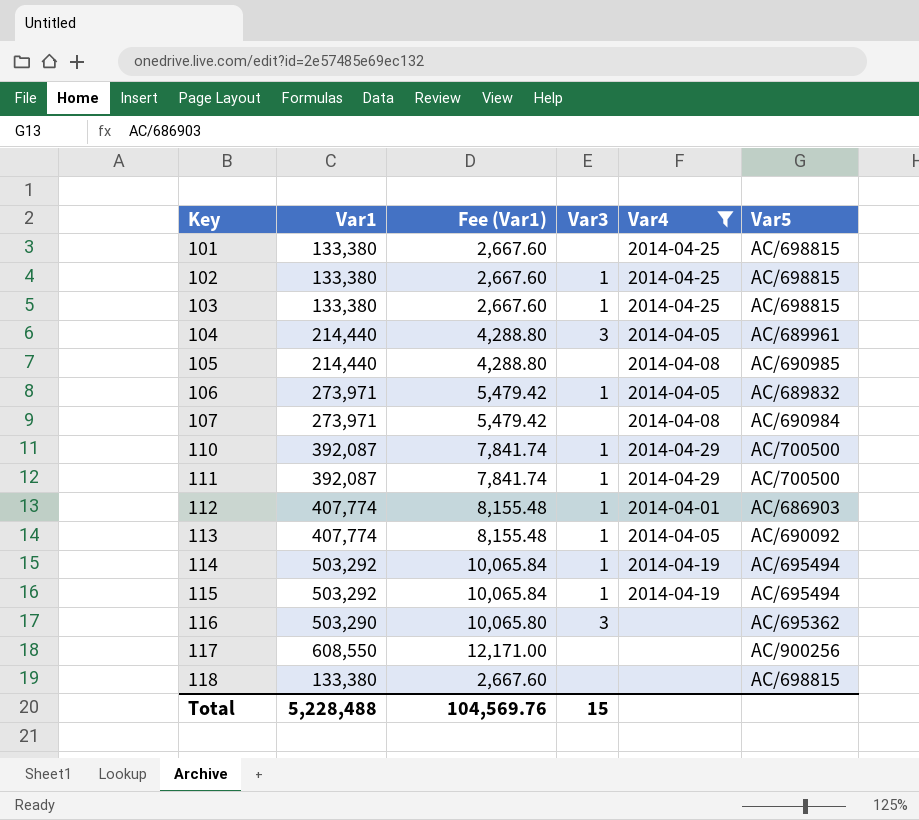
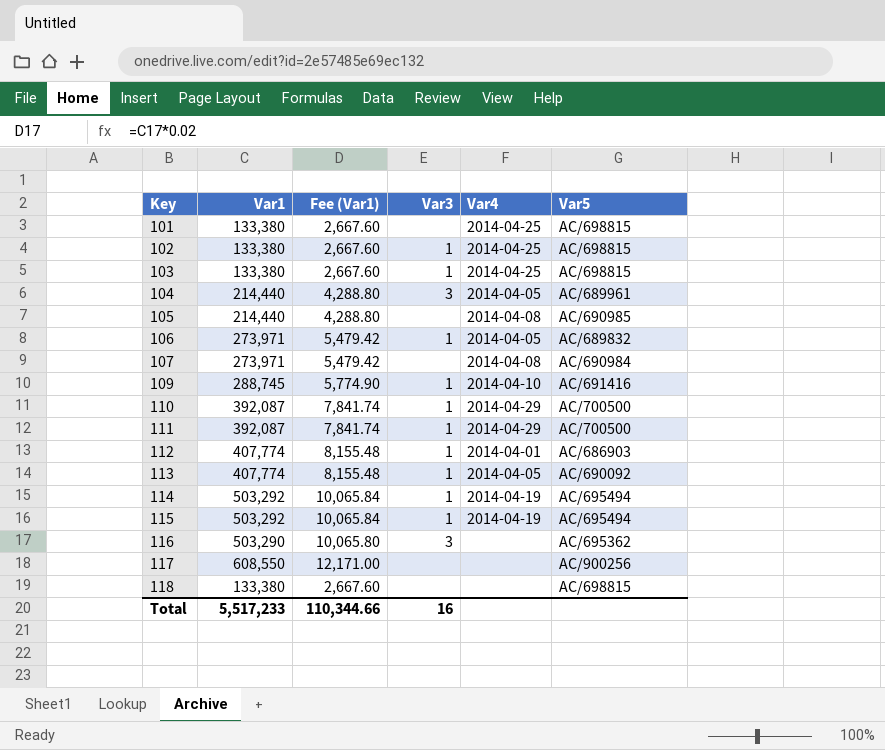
filter: Var4 != 2014-04-10 -> none
Total | Var1: 5,228,488 -> 5,517,233
Total | Fee (Var1): 104,569.76 -> 110,344.66
Total | Var3: 15 -> 16

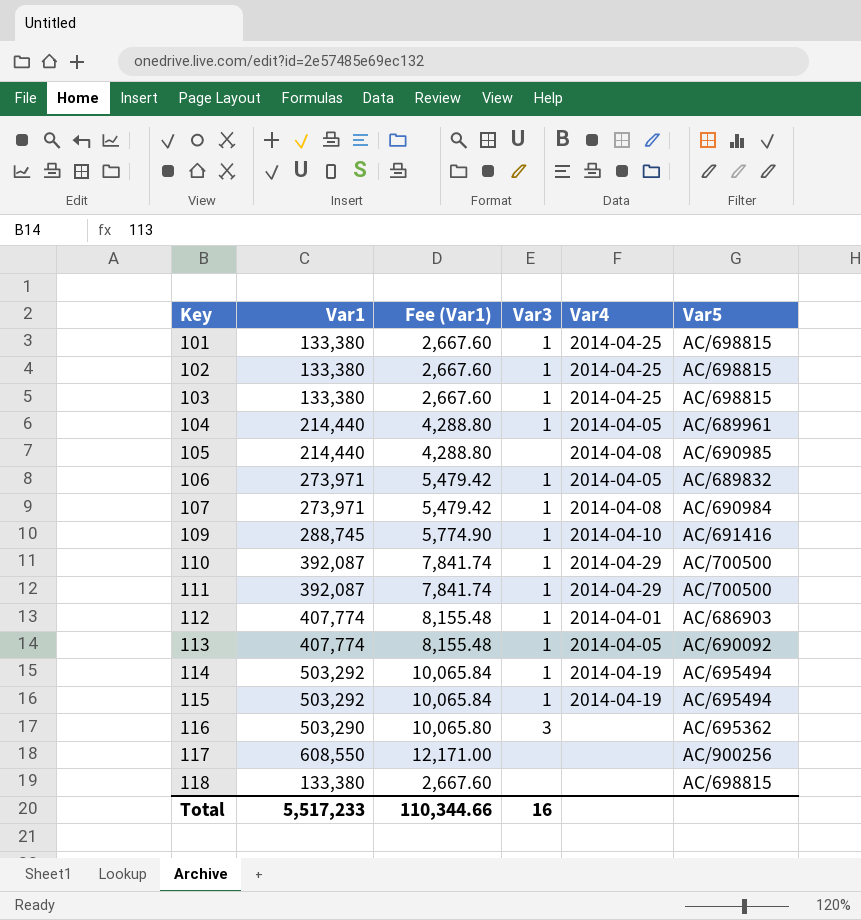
101 | Var3: none -> 1
104 | Var3: 3 -> 1
107 | Var3: none -> 1

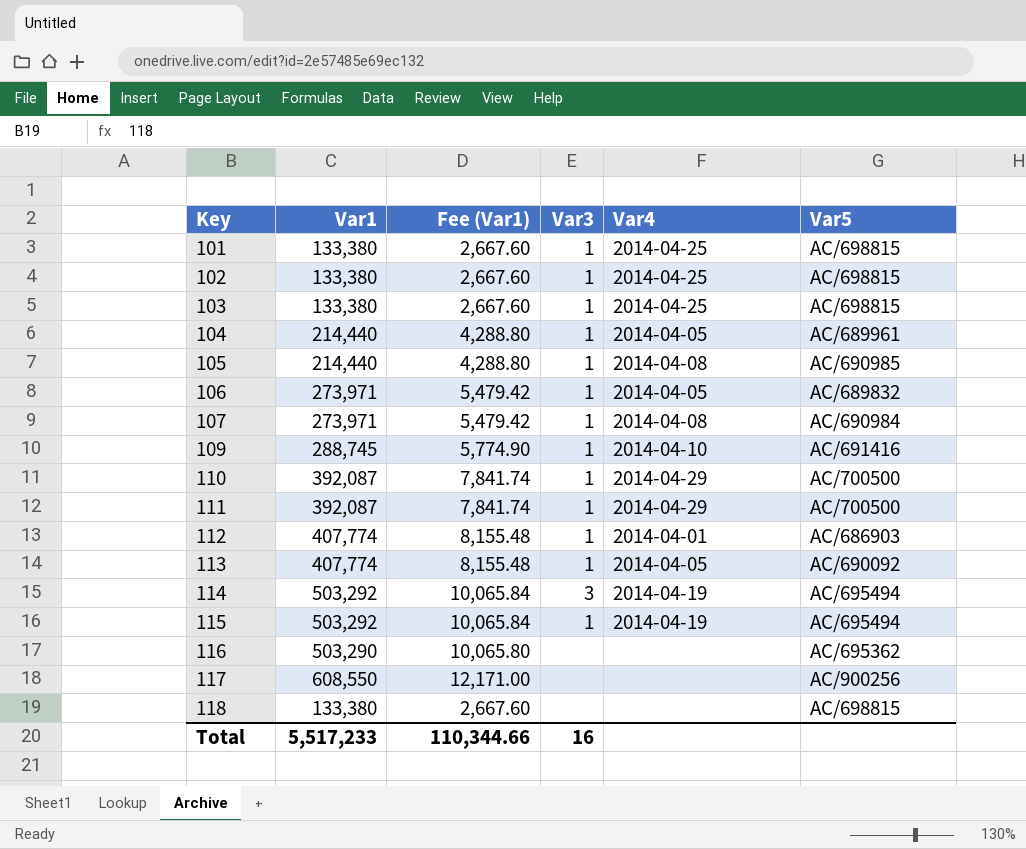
105 | Var3: none -> 1
114 | Var3: 1 -> 3
116 | Var3: 3 -> none

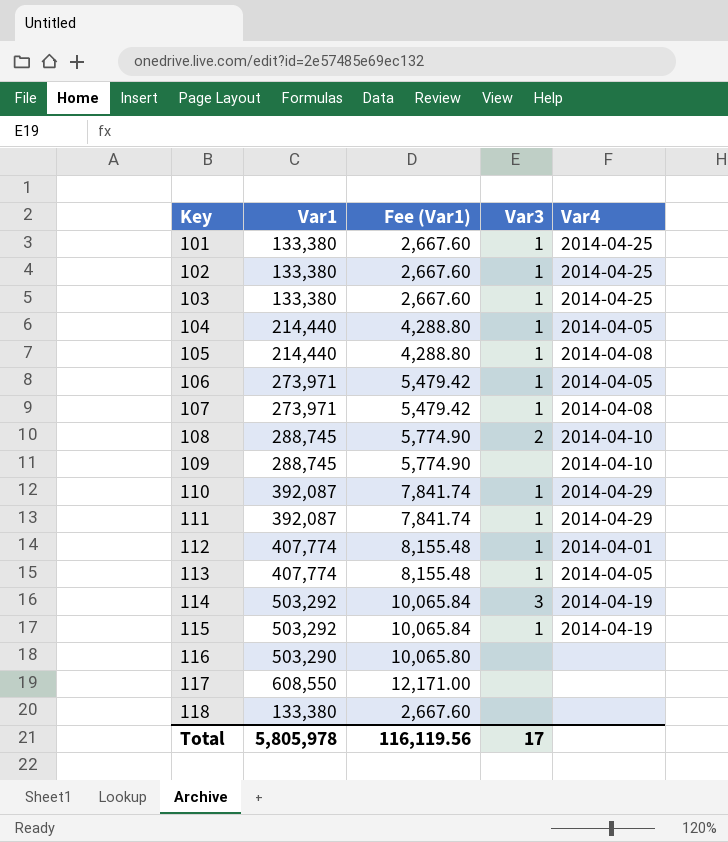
column Var5 | position: 6 -> none
row 108: none -> 288,745 | 5,774.90 | 2 | 2014-04-10
109 | Var3: 1 -> none
Total | Var1: 5,517,233 -> 5,805,978
Total | Fee (Var1): 110,344.66 -> 116,119.56
Total | Var3: 16 -> 17

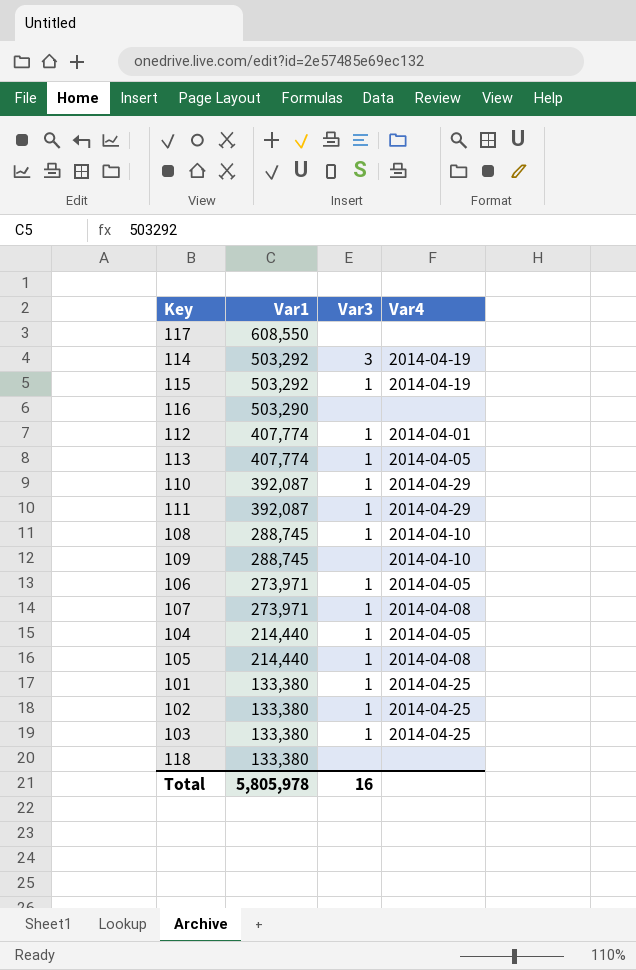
row order: Key ascending -> Var1 descending
column Fee (Var1) | formula: [Var1] * 0.02 -> none
108 | Var3: 2 -> 1
Total | Var3: 17 -> 16

